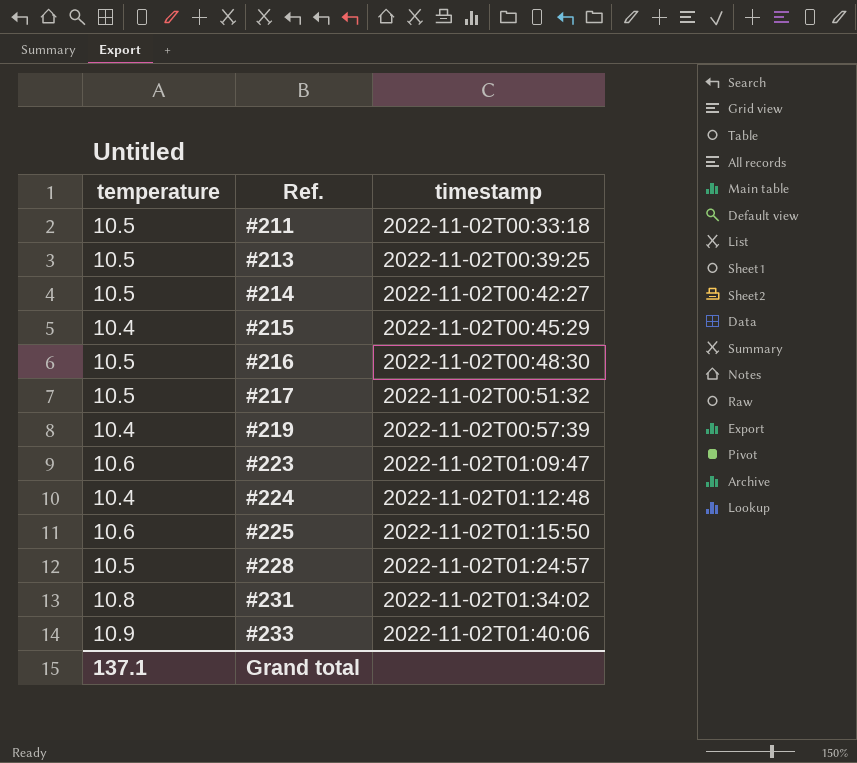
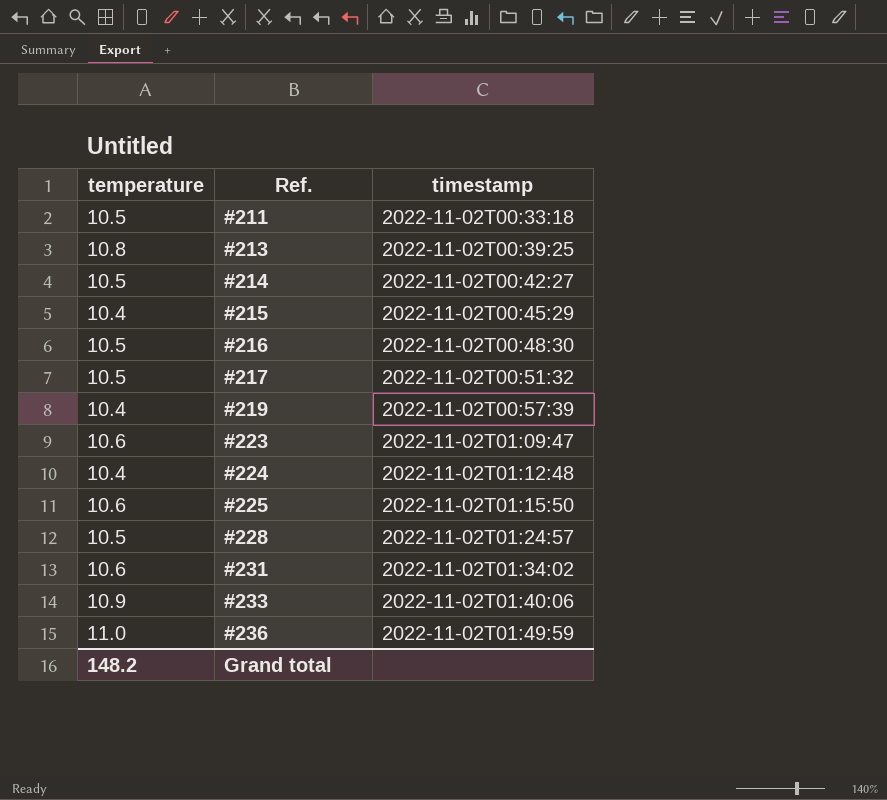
#213 | temperature: 10.5 -> 10.8
#231 | temperature: 10.8 -> 10.6
row #236: none -> 11.0 | 2022-11-02T01:49:59
Grand total | temperature: 137.1 -> 148.2

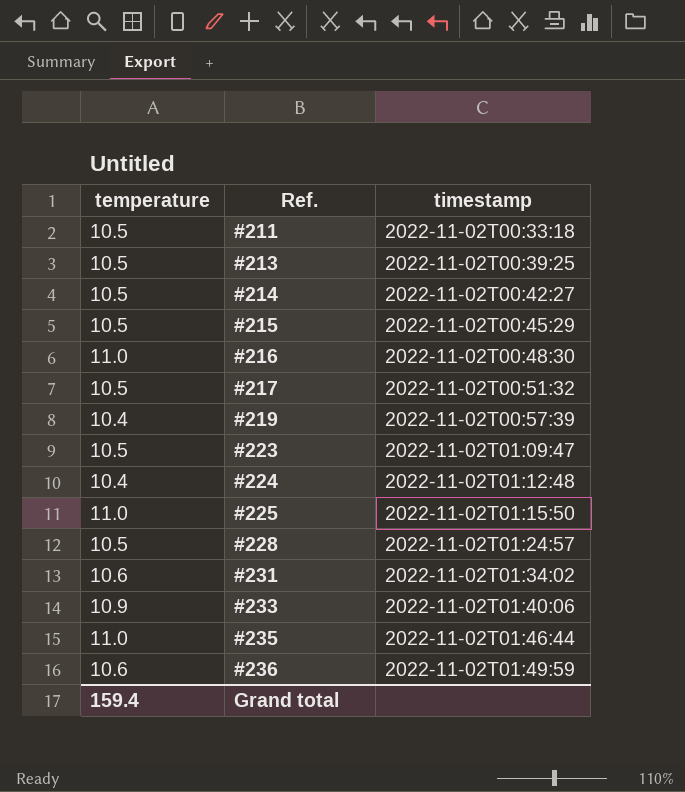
#213 | temperature: 10.8 -> 10.5
#215 | temperature: 10.4 -> 10.5
#216 | temperature: 10.5 -> 11.0
#223 | temperature: 10.6 -> 10.5
#225 | temperature: 10.6 -> 11.0
row #235: none -> 11.0 | 2022-11-02T01:46:44
#236 | temperature: 11.0 -> 10.6
Grand total | temperature: 148.2 -> 159.4

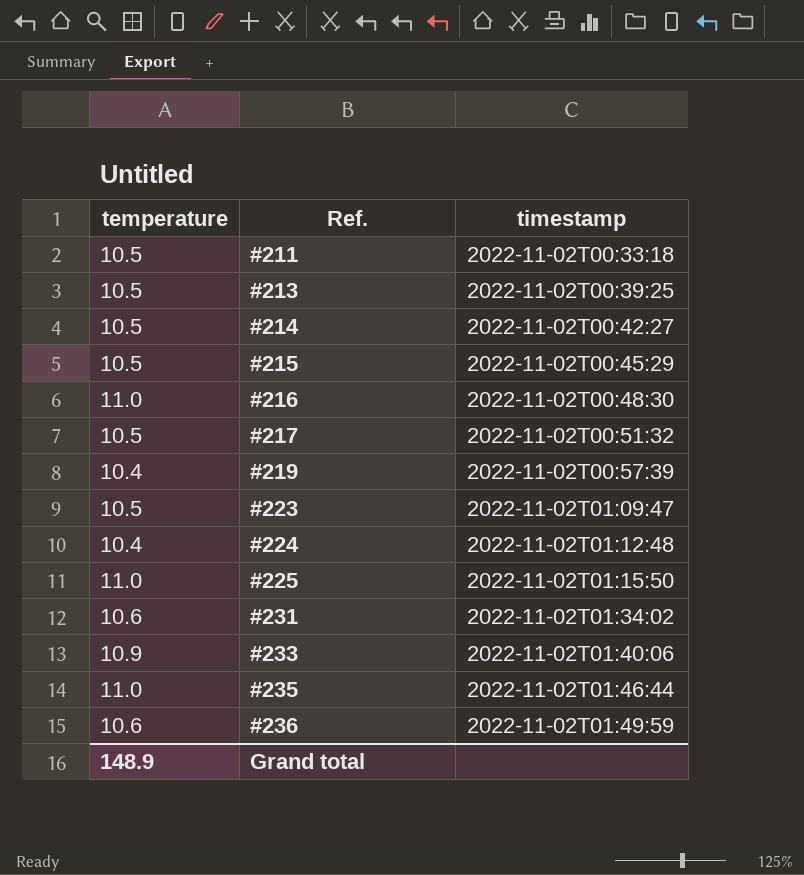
row #228: 10.5 | 2022-11-02T01:24:57 -> none
Grand total | temperature: 159.4 -> 148.9

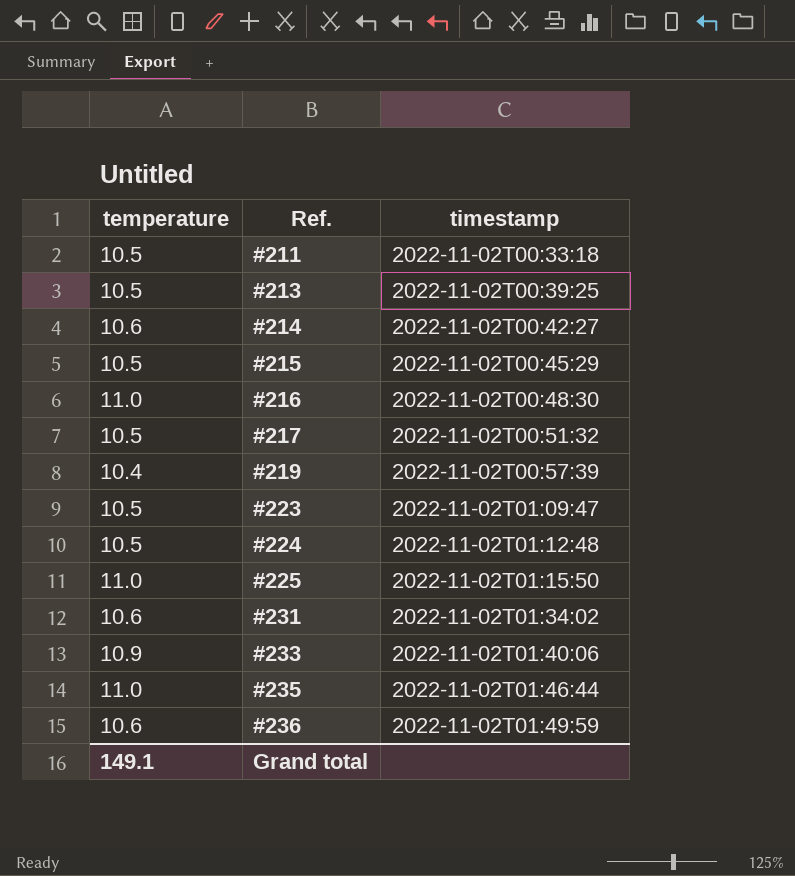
#214 | temperature: 10.5 -> 10.6
#224 | temperature: 10.4 -> 10.5
Grand total | temperature: 148.9 -> 149.1

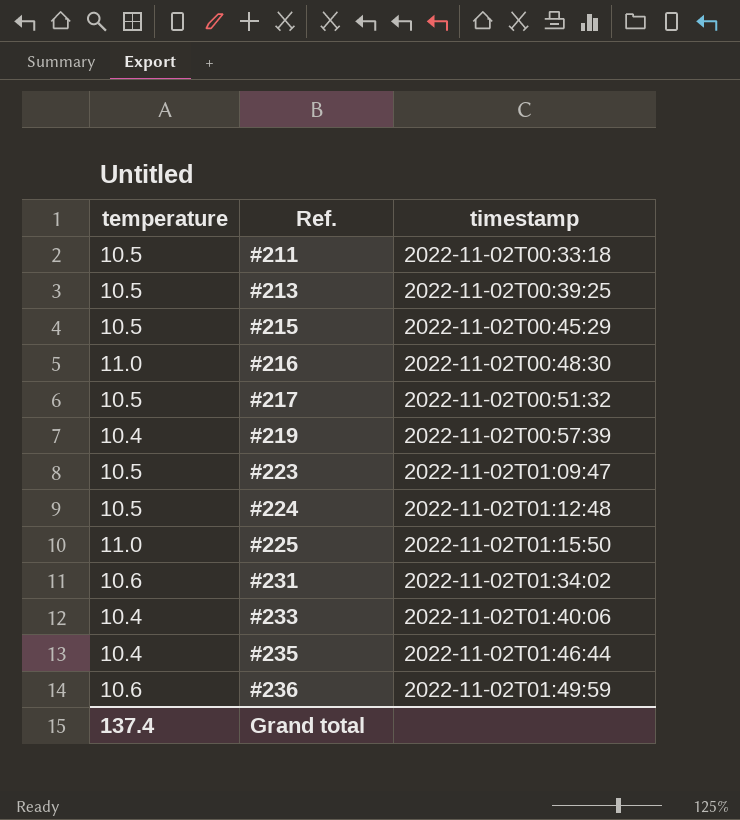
row #214: 10.6 | 2022-11-02T00:42:27 -> none
#233 | temperature: 10.9 -> 10.4
#235 | temperature: 11.0 -> 10.4
Grand total | temperature: 149.1 -> 137.4

